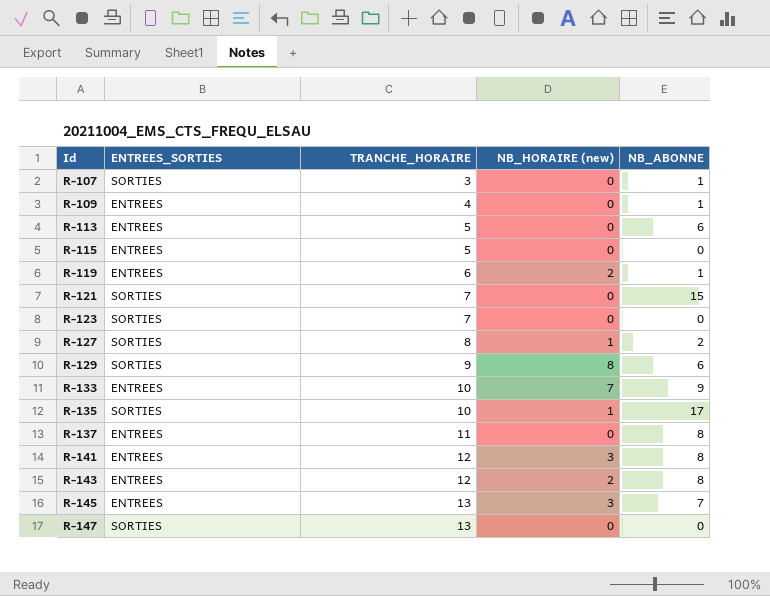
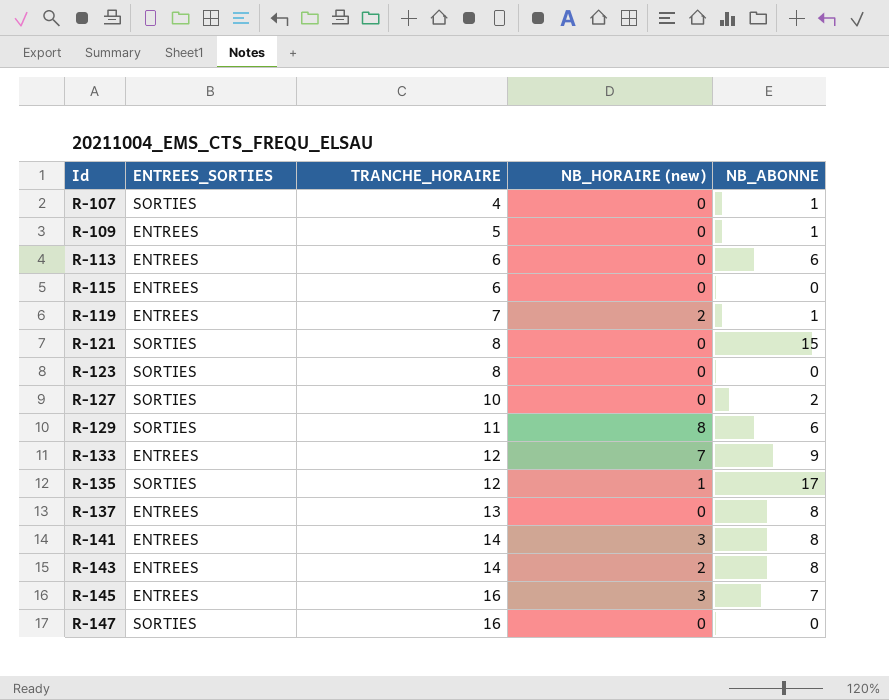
R-107 | TRANCHE_HORAIRE: 3 -> 4
R-109 | TRANCHE_HORAIRE: 4 -> 5
R-113 | TRANCHE_HORAIRE: 5 -> 6
R-115 | TRANCHE_HORAIRE: 5 -> 6
R-119 | TRANCHE_HORAIRE: 6 -> 7
R-121 | TRANCHE_HORAIRE: 7 -> 8
R-123 | TRANCHE_HORAIRE: 7 -> 8
R-127 | TRANCHE_HORAIRE: 8 -> 10
R-127 | NB_HORAIRE (new): 1 -> 0
R-129 | TRANCHE_HORAIRE: 9 -> 11
R-133 | TRANCHE_HORAIRE: 10 -> 12
R-135 | TRANCHE_HORAIRE: 10 -> 12
R-137 | TRANCHE_HORAIRE: 11 -> 13
R-141 | TRANCHE_HORAIRE: 12 -> 14
R-143 | TRANCHE_HORAIRE: 12 -> 14
R-145 | TRANCHE_HORAIRE: 13 -> 16
R-147 | TRANCHE_HORAIRE: 13 -> 16

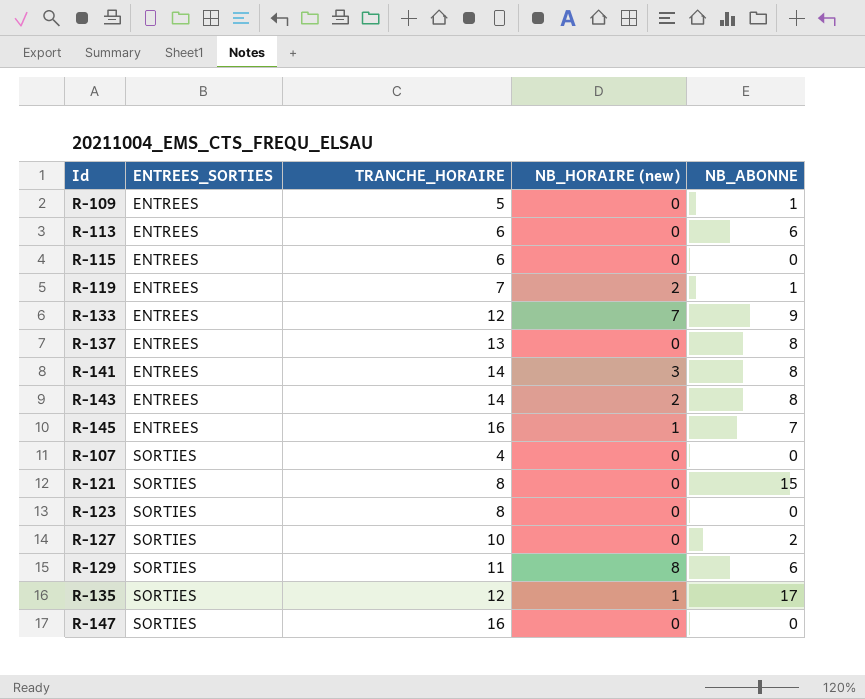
row order: Id ascending -> ENTREES_SORTIES ascending
R-145 | NB_HORAIRE (new): 3 -> 1
R-107 | NB_ABONNE: 1 -> 0

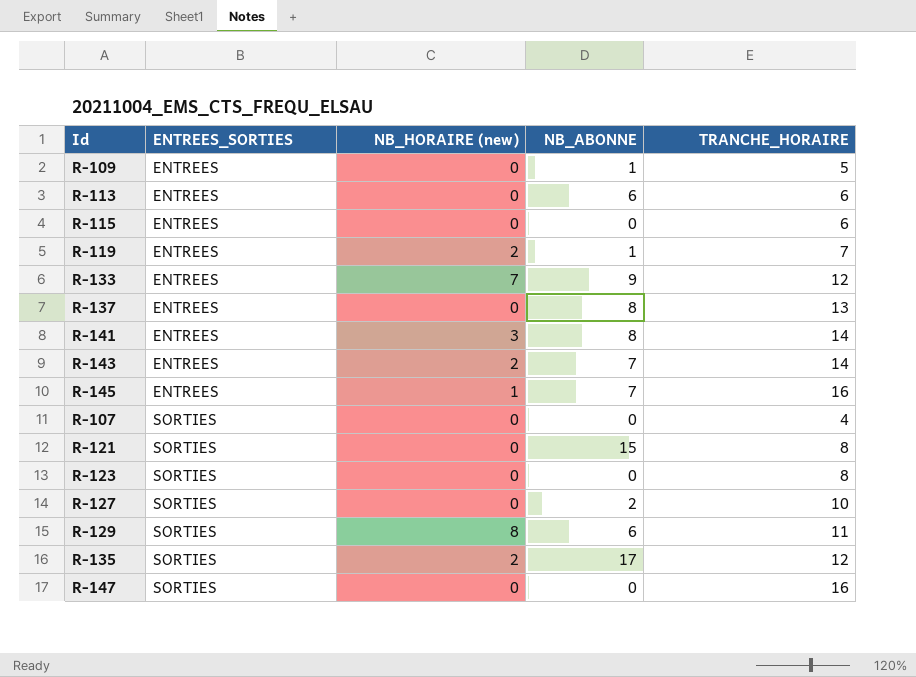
column TRANCHE_HORAIRE | position: 3 -> 5
R-143 | NB_ABONNE: 8 -> 7
R-135 | NB_HORAIRE (new): 1 -> 2

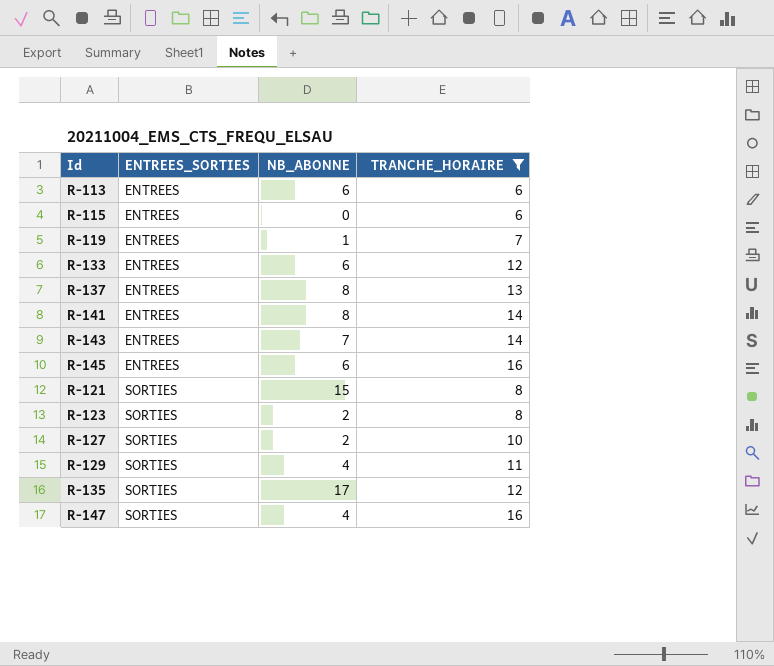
filter: none -> TRANCHE_HORAIRE >= 6
column NB_HORAIRE (new) | position: 3 -> none
R-133 | NB_ABONNE: 9 -> 6
R-145 | NB_ABONNE: 7 -> 6
R-123 | NB_ABONNE: 0 -> 2
R-129 | NB_ABONNE: 6 -> 4
R-147 | NB_ABONNE: 0 -> 4

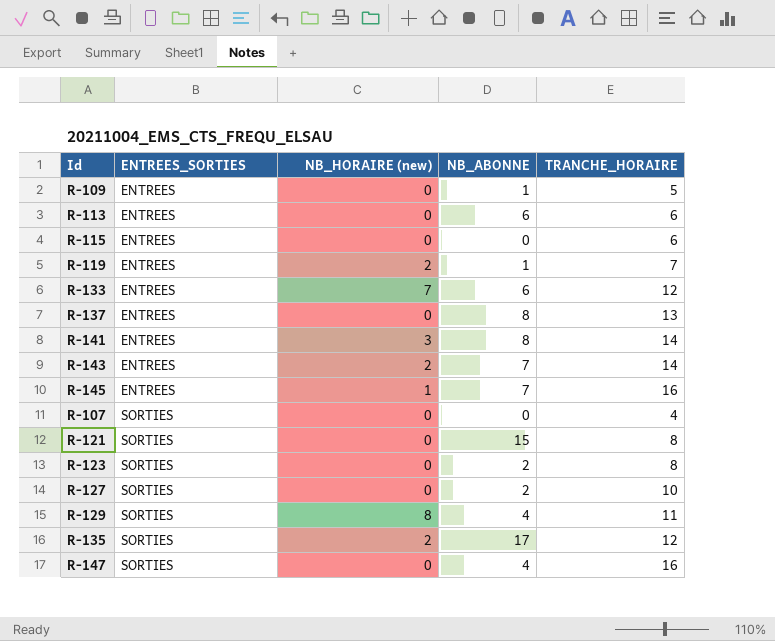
filter: TRANCHE_HORAIRE >= 6 -> none
column NB_HORAIRE (new) | position: none -> 3
R-145 | NB_ABONNE: 6 -> 7

